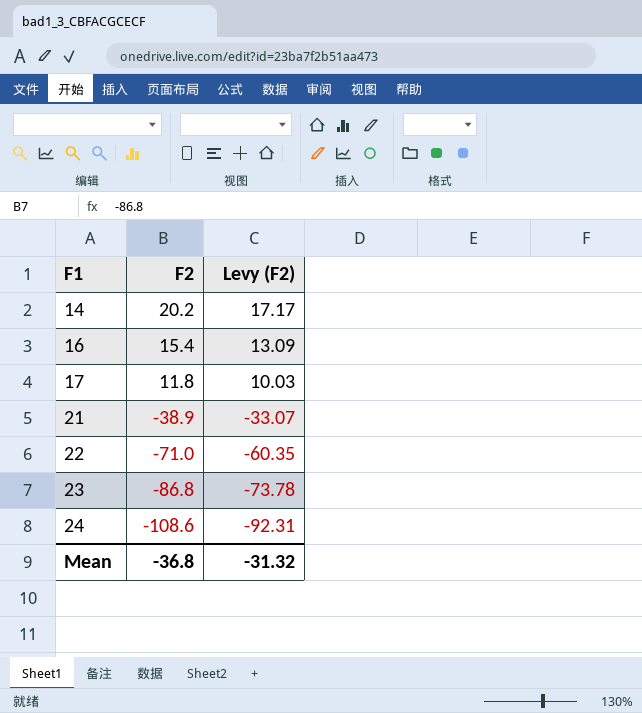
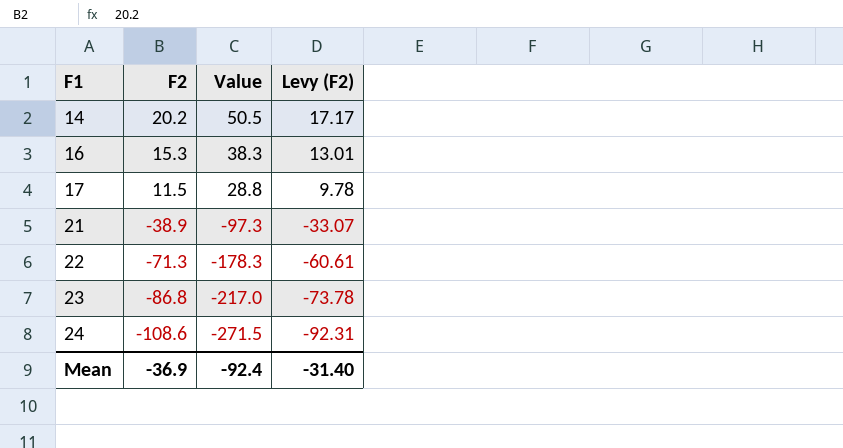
column Value | formula: none -> [F2] * 2.5
16 | F2: 15.4 -> 15.3
16 | Levy (F2): 13.09 -> 13.01
17 | F2: 11.8 -> 11.5
17 | Levy (F2): 10.03 -> 9.78
22 | F2: -71.0 -> -71.3
22 | Levy (F2): -60.35 -> -60.61
Mean | F2: -36.8 -> -36.9
Mean | Levy (F2): -31.32 -> -31.40

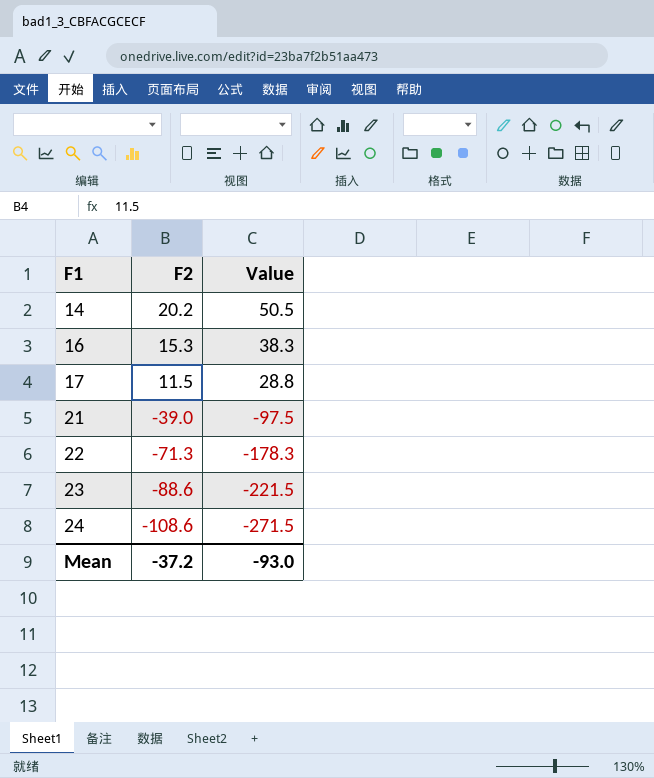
column Levy (F2) | formula: [F2] * 0.85 -> none
21 | F2: -38.9 -> -39.0
21 | Value: -97.3 -> -97.5
23 | F2: -86.8 -> -88.6
23 | Value: -217.0 -> -221.5
Mean | F2: -36.9 -> -37.2
Mean | Value: -92.4 -> -93.0

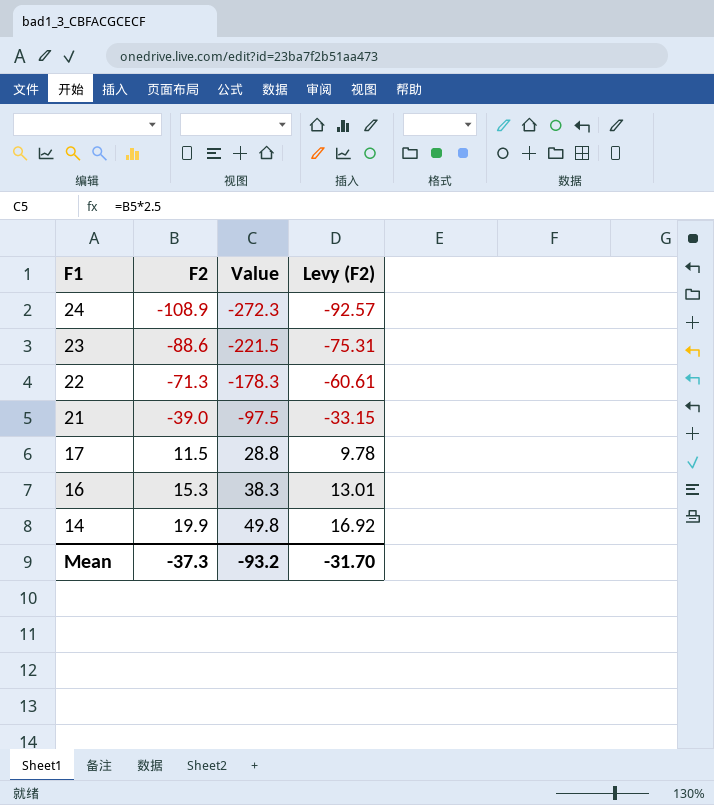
row order: F1 ascending -> F1 descending
column Levy (F2) | formula: none -> [F2] * 0.85
24 | F2: -108.6 -> -108.9
24 | Value: -271.5 -> -272.3
14 | F2: 20.2 -> 19.9
14 | Value: 50.5 -> 49.8
Mean | F2: -37.2 -> -37.3
Mean | Value: -93.0 -> -93.2

